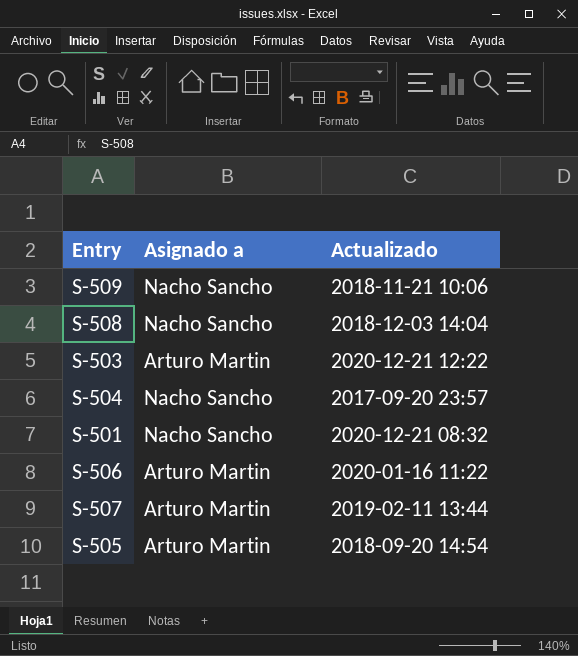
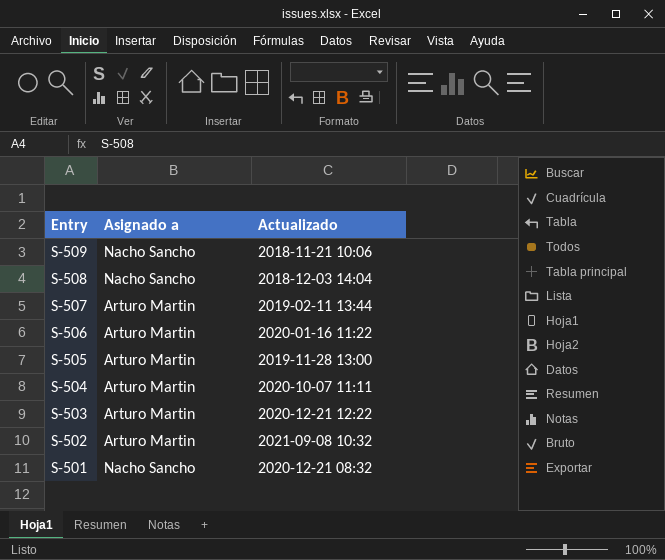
row order: none -> Entry descending
S-505 | Actualizado: 2018-09-20 14:54 -> 2019-11-28 13:00
S-504 | Asignado a: Nacho Sancho -> Arturo Martin
S-504 | Actualizado: 2017-09-20 23:57 -> 2020-10-07 11:11
row S-502: none -> Arturo Martin | 2021-09-08 10:32

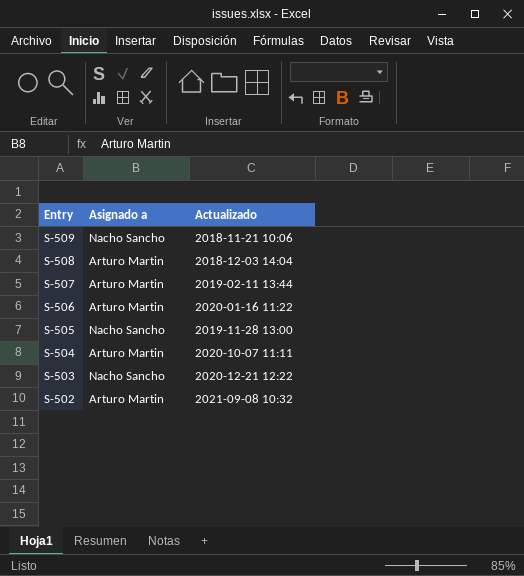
row S-501: Nacho Sancho | 2020-12-21 08:32 -> none
S-508 | Asignado a: Nacho Sancho -> Arturo Martin
S-505 | Asignado a: Arturo Martin -> Nacho Sancho
S-503 | Asignado a: Arturo Martin -> Nacho Sancho

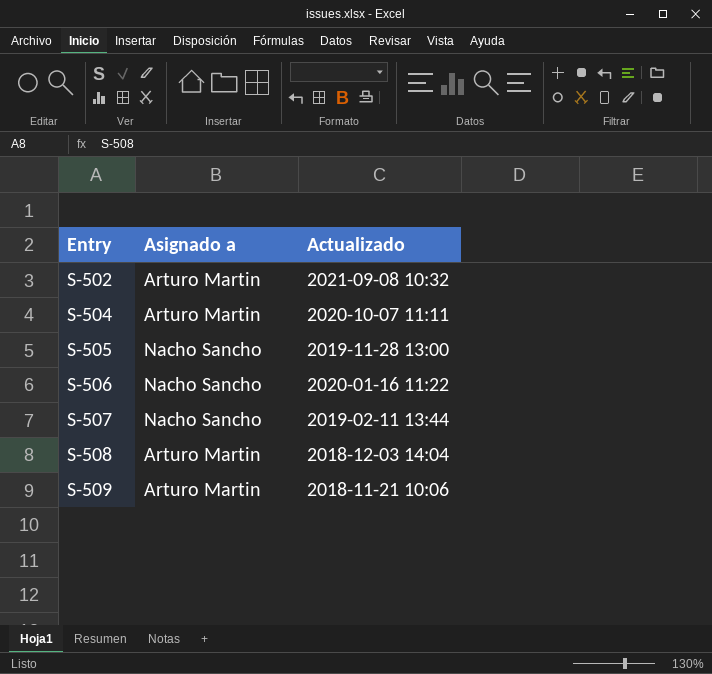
row order: Entry descending -> Entry ascending
row S-503: Nacho Sancho | 2020-12-21 12:22 -> none
S-506 | Asignado a: Arturo Martin -> Nacho Sancho
S-507 | Asignado a: Arturo Martin -> Nacho Sancho
S-509 | Asignado a: Nacho Sancho -> Arturo Martin

